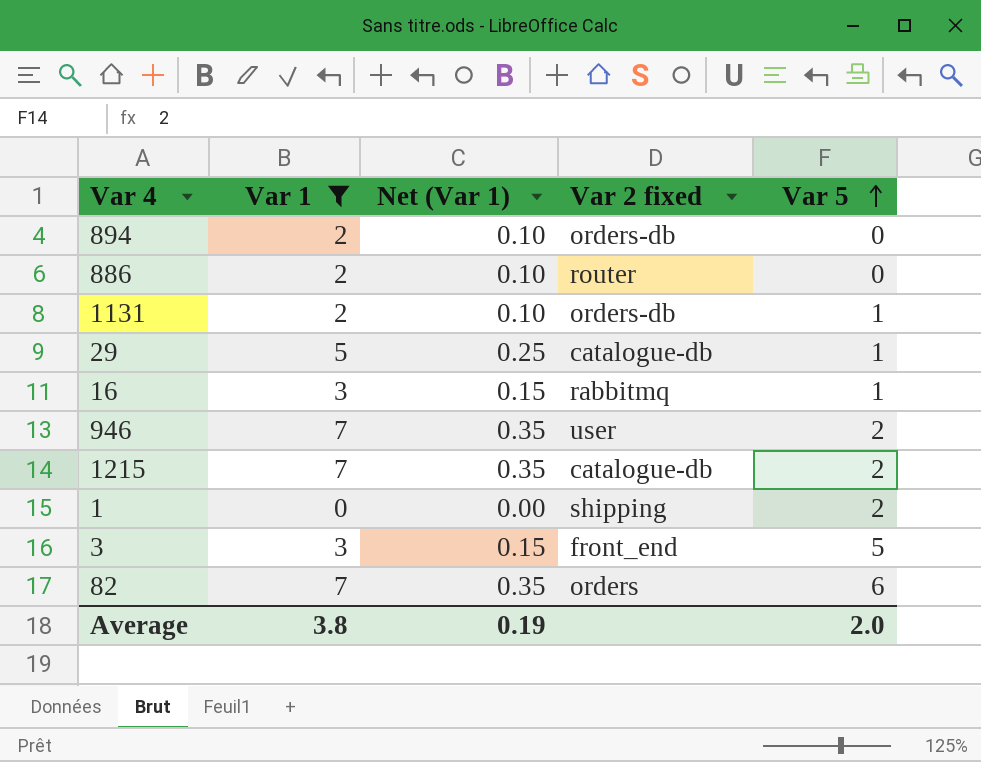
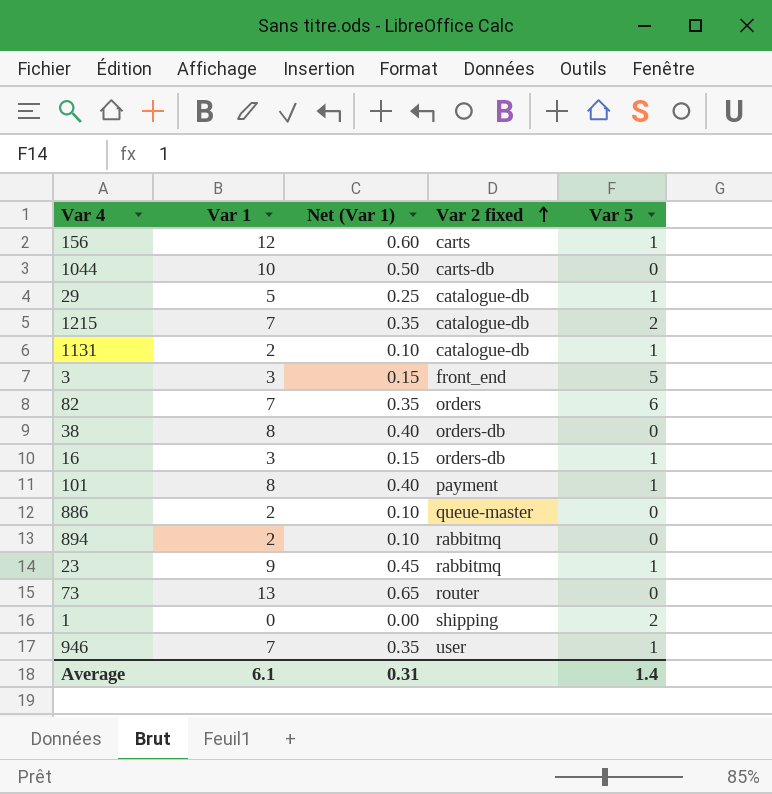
filter: Var 1 <= 7 -> none
row order: Var 5 ascending -> Var 2 fixed ascending
1131 | Var 2 fixed: orders-db -> catalogue-db
16 | Var 2 fixed: rabbitmq -> orders-db
886 | Var 2 fixed: router -> queue-master
894 | Var 2 fixed: orders-db -> rabbitmq
946 | Var 5: 2 -> 1
Average | Var 1: 3.8 -> 6.1
Average | Net (Var 1): 0.19 -> 0.31
Average | Var 5: 2.0 -> 1.4

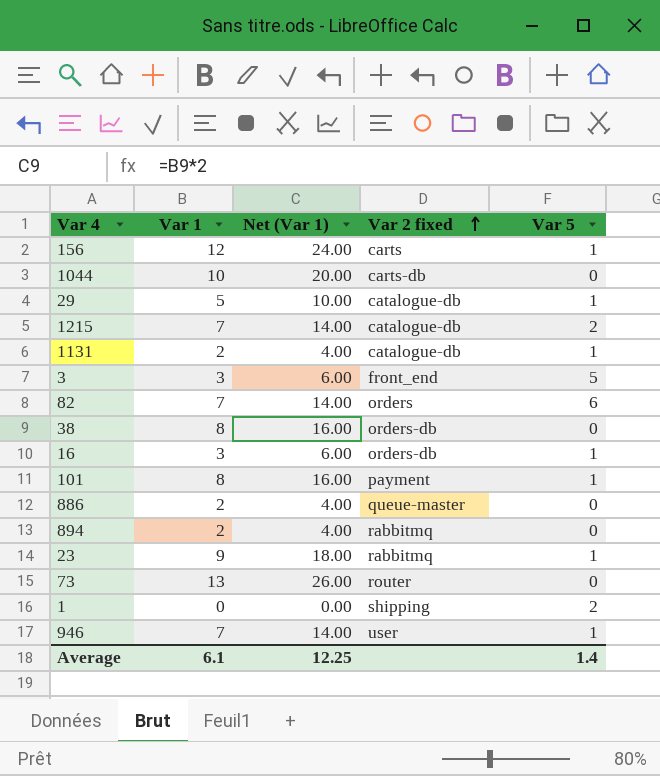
column Net (Var 1) | formula: [Var 1] * 0.05 -> [Var 1] * 2
Average | Net (Var 1): 0.31 -> 12.25

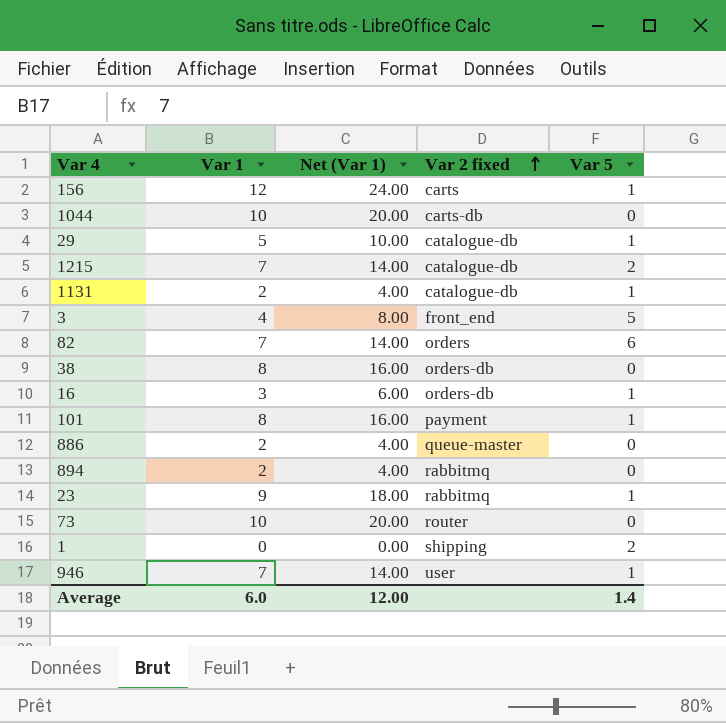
3 | Var 1: 3 -> 4
3 | Net (Var 1): 6.00 -> 8.00
73 | Var 1: 13 -> 10
73 | Net (Var 1): 26.00 -> 20.00
Average | Var 1: 6.1 -> 6.0
Average | Net (Var 1): 12.25 -> 12.00

